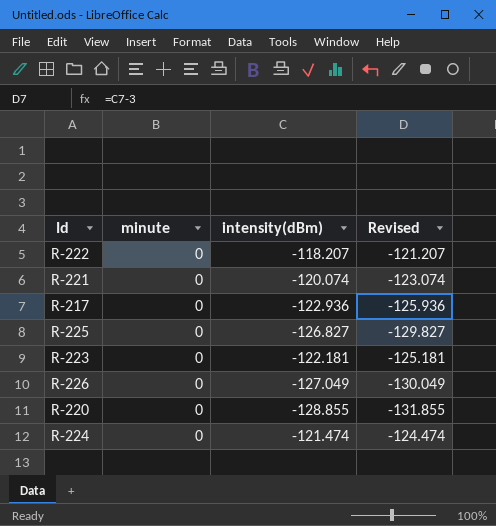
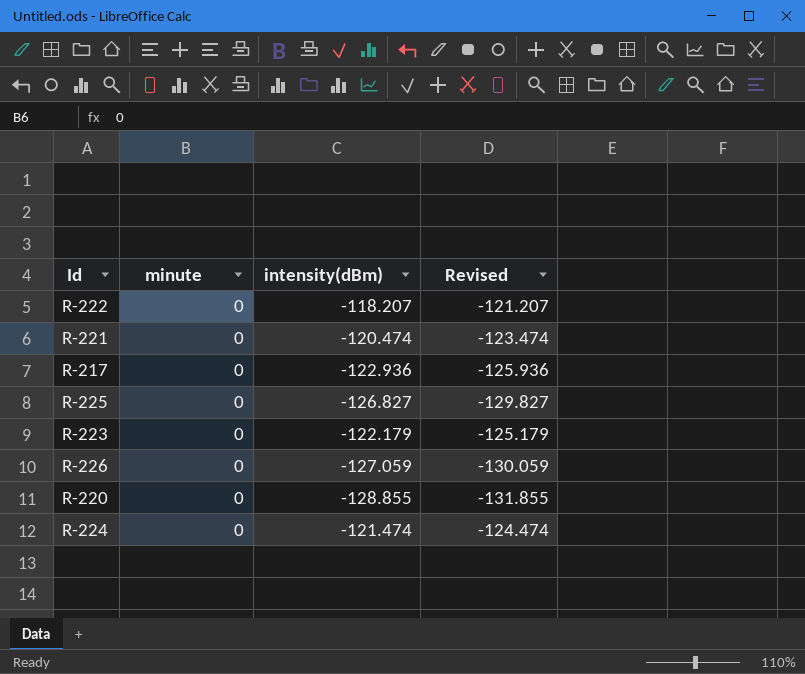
R-221 | intensity(dBm): -120.074 -> -120.474
R-221 | Revised: -123.074 -> -123.474
R-223 | intensity(dBm): -122.181 -> -122.179
R-223 | Revised: -125.181 -> -125.179
R-226 | intensity(dBm): -127.049 -> -127.059
R-226 | Revised: -130.049 -> -130.059

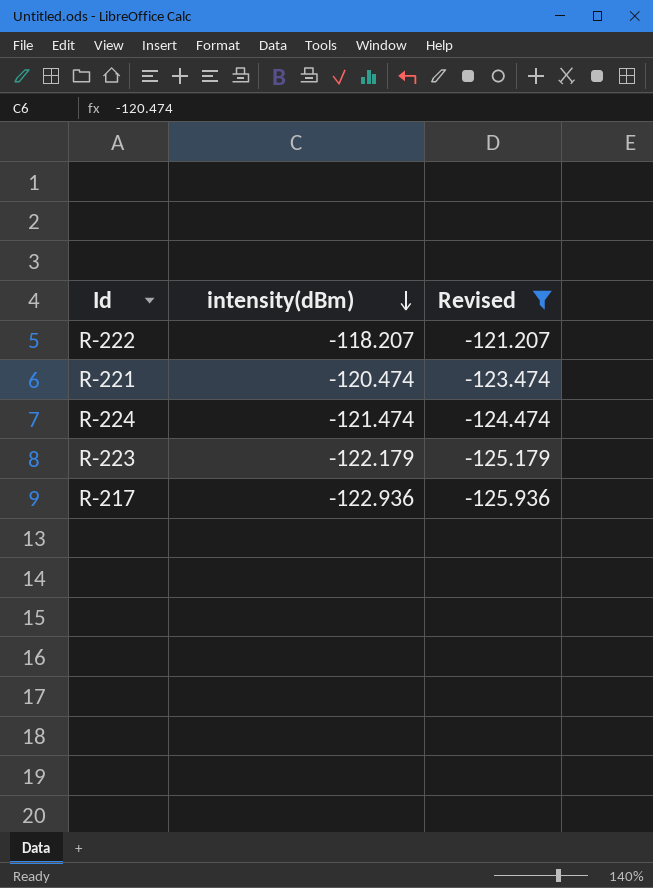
filter: none -> Revised >= -125.936
row order: none -> intensity(dBm) descending
column minute | position: 2 -> none

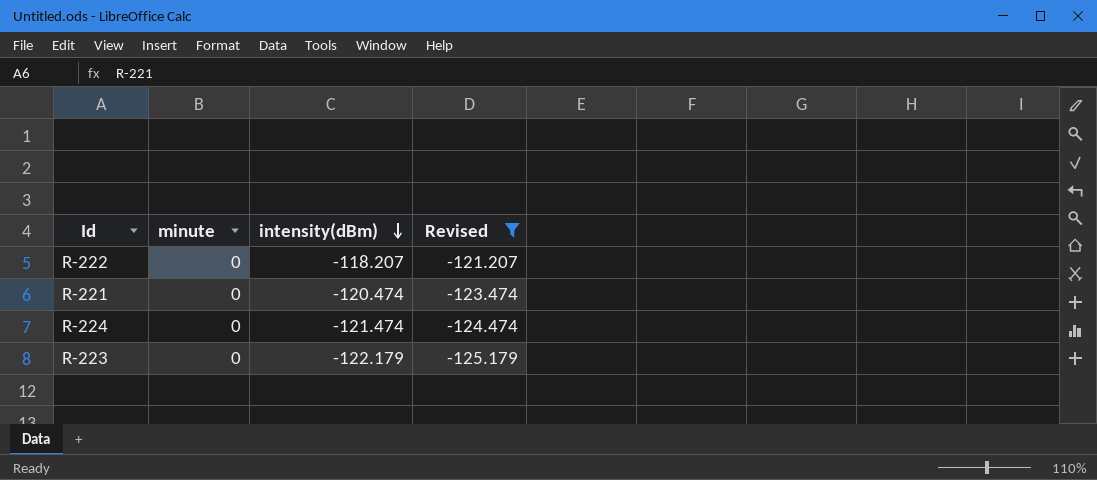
column minute | position: none -> 2
row R-217: -122.936 | -125.936 -> none

